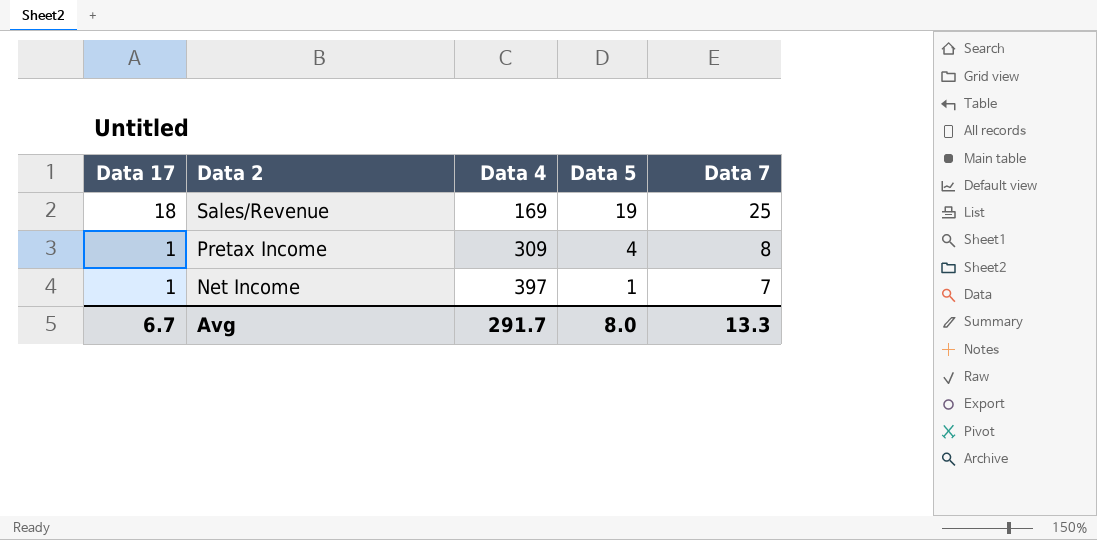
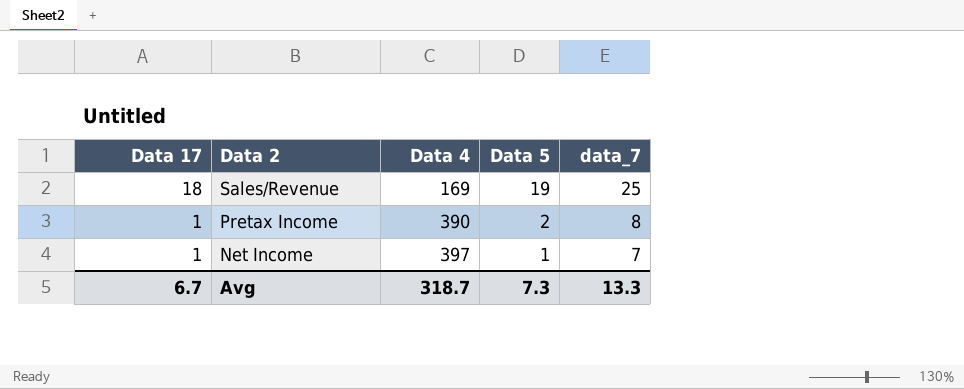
column name: Data 7 -> data_7
Pretax Income | Data 4: 309 -> 390
Pretax Income | Data 5: 4 -> 2
Avg | Data 4: 291.7 -> 318.7
Avg | Data 5: 8.0 -> 7.3

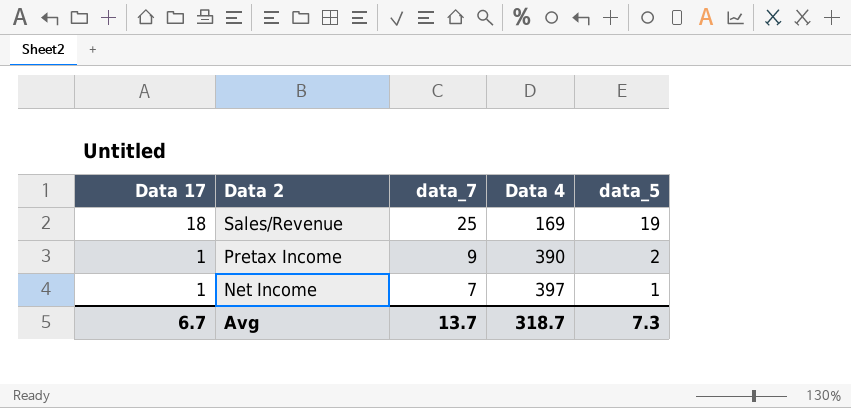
column data_7 | position: 5 -> 3
column name: Data 5 -> data_5
Pretax Income | data_7: 8 -> 9
Avg | data_7: 13.3 -> 13.7

